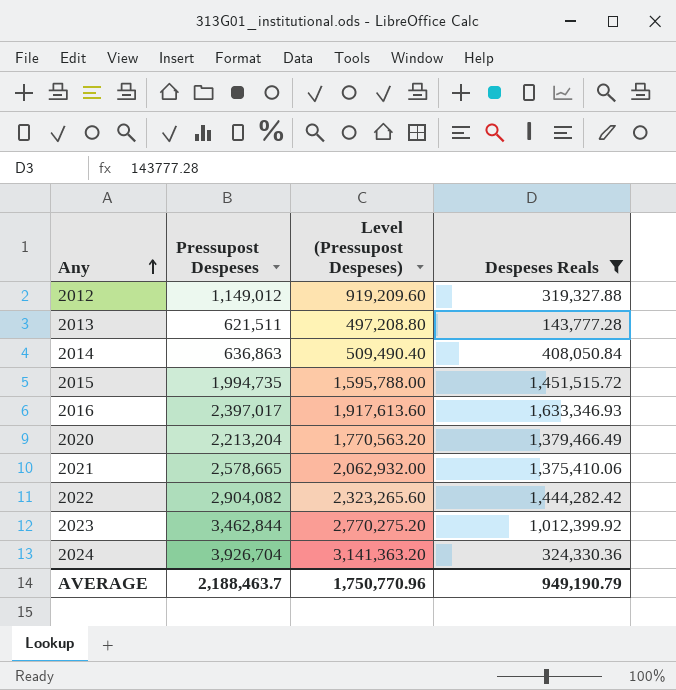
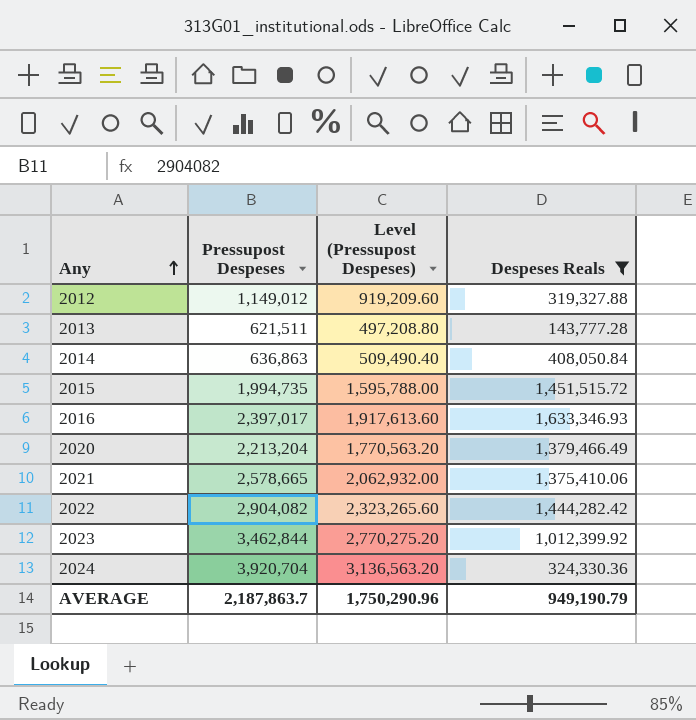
2024 | Pressupost Despeses: 3,926,704 -> 3,920,704
2024 | Level (Pressupost Despeses): 3,141,363.20 -> 3,136,563.20
AVERAGE | Pressupost Despeses: 2,188,463.7 -> 2,187,863.7
AVERAGE | Level (Pressupost Despeses): 1,750,770.96 -> 1,750,290.96

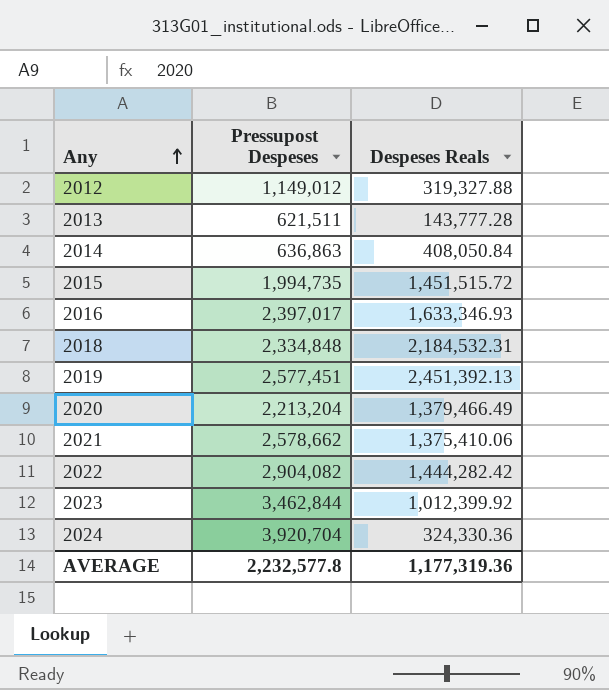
filter: Despeses Reals <= 1,633,346.93 -> none
column Level (Pressupost Despeses) | formula: [Pressupost Despeses] * 0.8 -> none
2021 | Pressupost Despeses: 2,578,665 -> 2,578,662
AVERAGE | Pressupost Despeses: 2,187,863.7 -> 2,232,577.8
AVERAGE | Despeses Reals: 949,190.79 -> 1,177,319.36

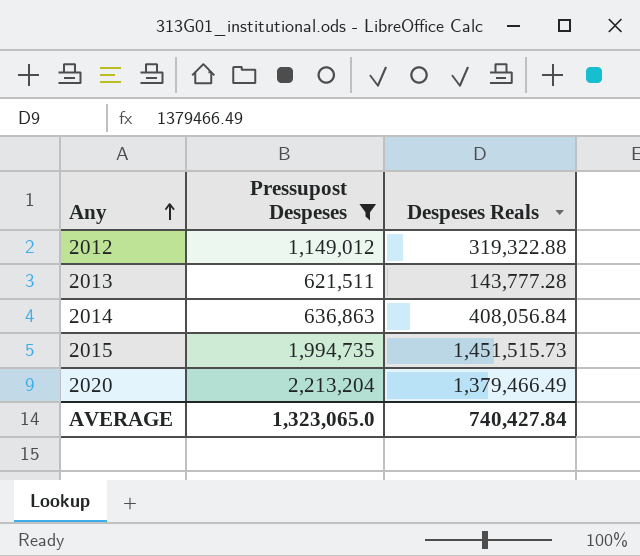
filter: none -> Pressupost Despeses <= 2,213,204
2012 | Despeses Reals: 319,327.88 -> 319,322.88
2014 | Despeses Reals: 408,050.84 -> 408,056.84
2015 | Despeses Reals: 1,451,515.72 -> 1,451,515.73
AVERAGE | Pressupost Despeses: 2,232,577.8 -> 1,323,065.0
AVERAGE | Despeses Reals: 1,177,319.36 -> 740,427.84

